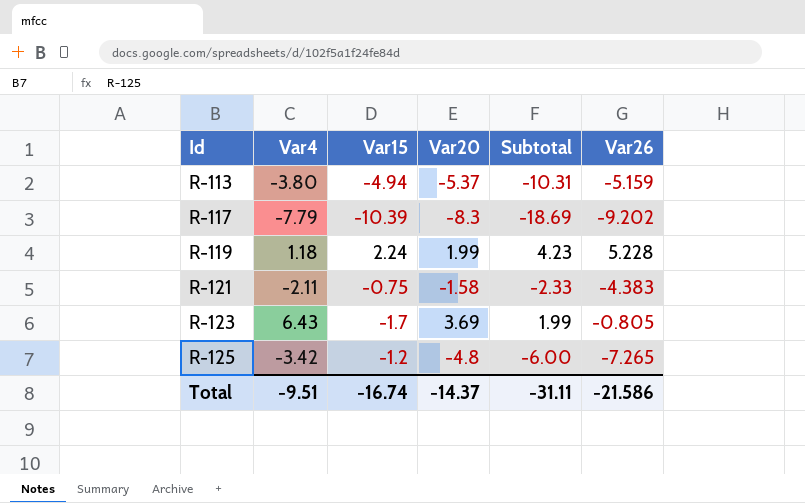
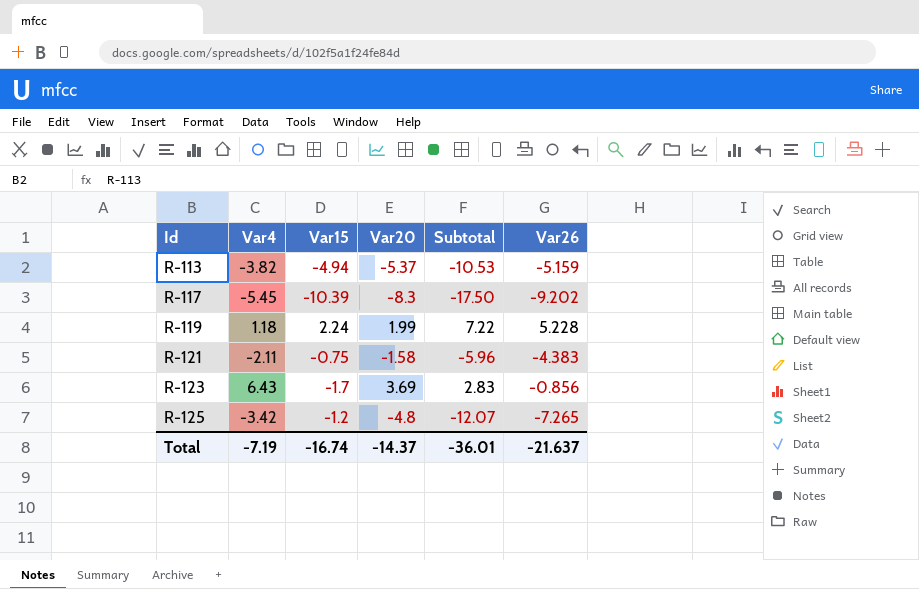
column Subtotal | formula: [Var15] + [Var20] -> [Var20] + [Var26]
R-113 | Var4: -3.80 -> -3.82
R-117 | Var4: -7.79 -> -5.45
R-123 | Var26: -0.805 -> -0.856
Total | Var4: -9.51 -> -7.19
Total | Subtotal: -31.11 -> -36.01
Total | Var26: -21.586 -> -21.637

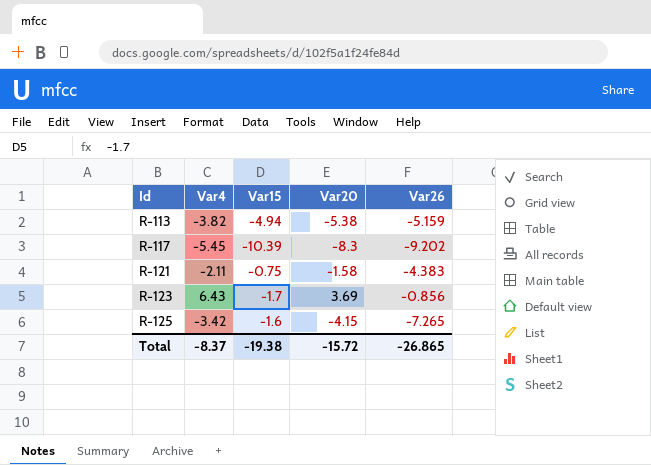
column Subtotal | formula: [Var20] + [Var26] -> none
row R-119: 1.18 | 2.24 | 1.99 | 7.22 | 5.228 -> none
R-113 | Var20: -5.37 -> -5.38
R-125 | Var15: -1.2 -> -1.6
R-125 | Var20: -4.8 -> -4.15
Total | Var4: -7.19 -> -8.37
Total | Var15: -16.74 -> -19.38
Total | Var20: -14.37 -> -15.72
Total | Var26: -21.637 -> -26.865

